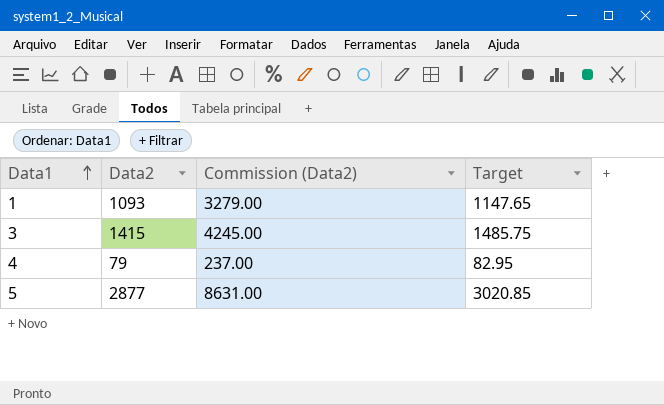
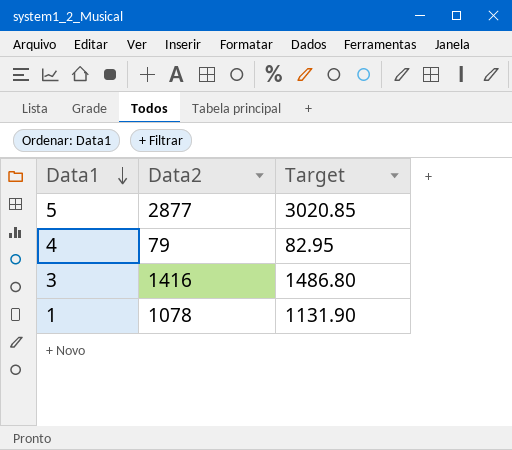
row order: Data1 ascending -> Data1 descending
column Commission (Data2) | formula: [Data2] * 3 -> none
3 | Data2: 1415 -> 1416
3 | Target: 1485.75 -> 1486.80
1 | Data2: 1093 -> 1078
1 | Target: 1147.65 -> 1131.90

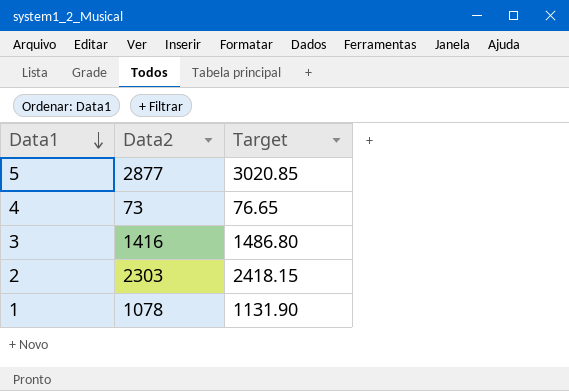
4 | Data2: 79 -> 73
4 | Target: 82.95 -> 76.65
row 2: none -> 2303 | 2418.15

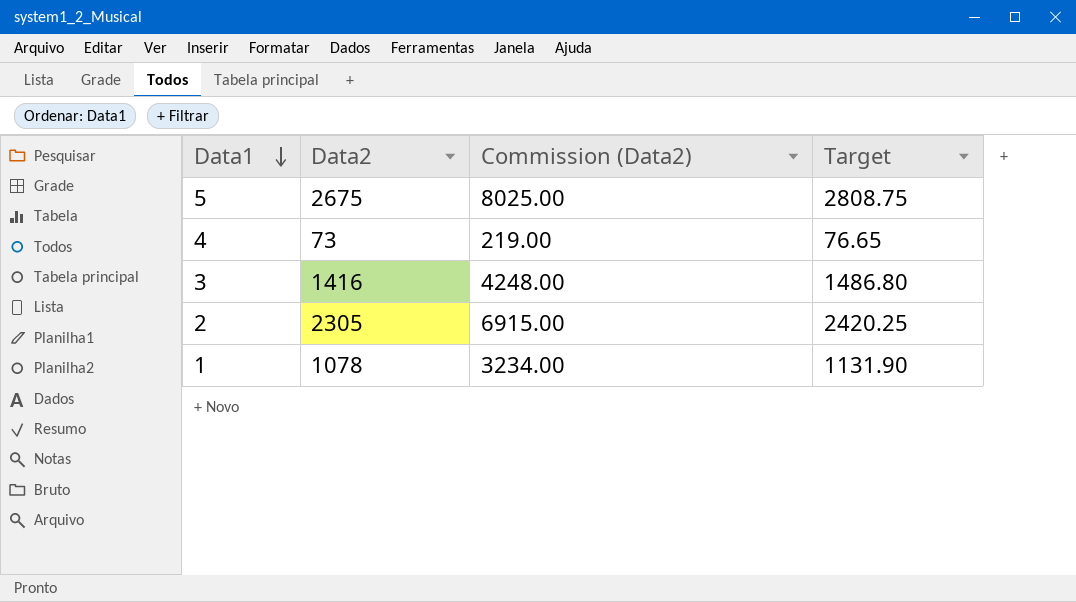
column Commission (Data2) | formula: none -> [Data2] * 3
5 | Data2: 2877 -> 2675
5 | Target: 3020.85 -> 2808.75
2 | Data2: 2303 -> 2305
2 | Target: 2418.15 -> 2420.25

